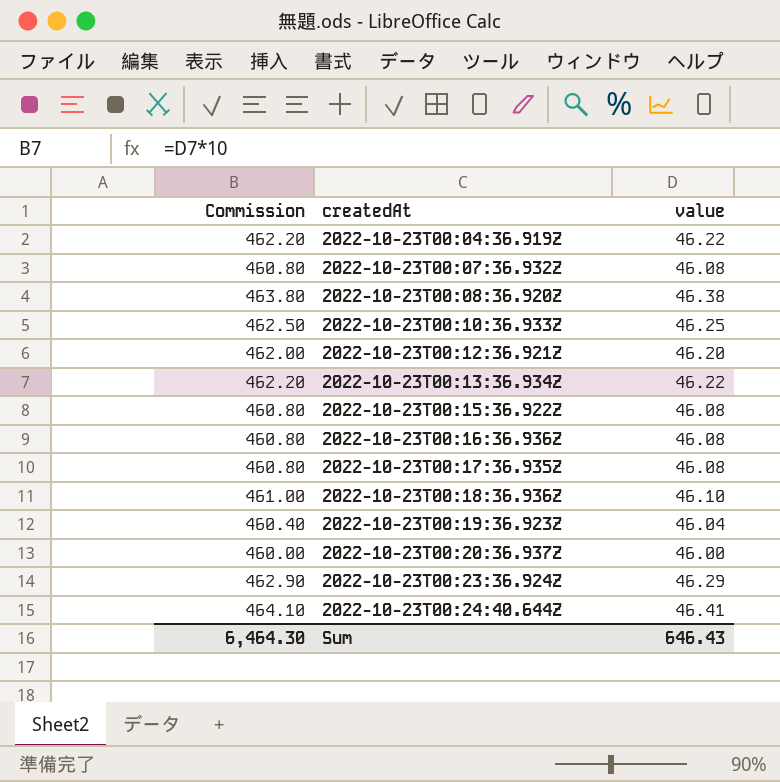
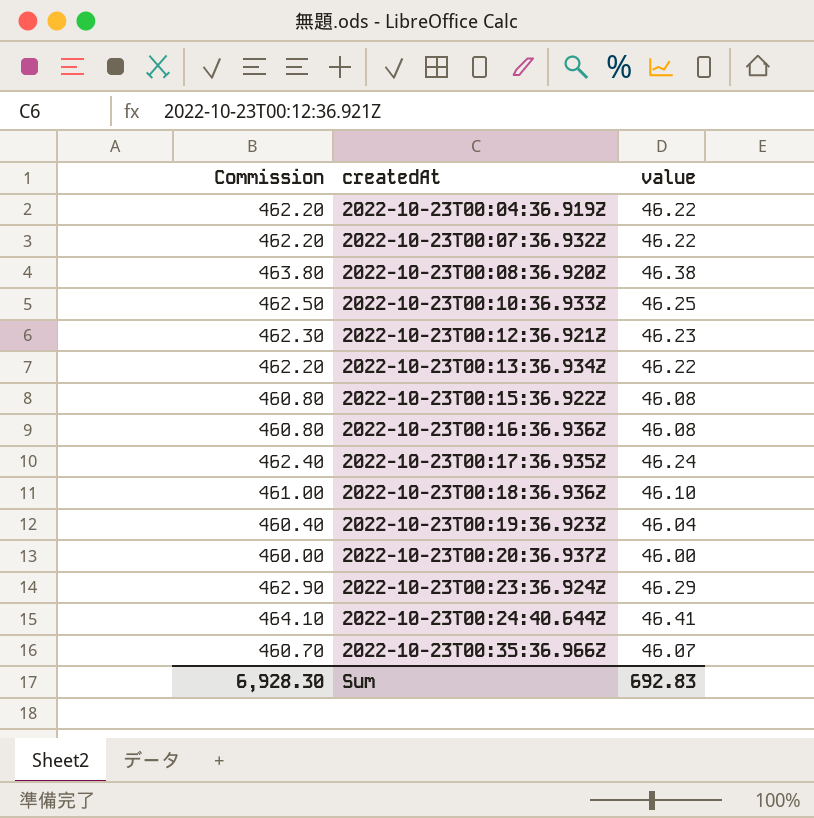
2022-10-23T00:07:36.932Z | Commission: 460.80 -> 462.20
2022-10-23T00:07:36.932Z | value: 46.08 -> 46.22
2022-10-23T00:12:36.921Z | Commission: 462.00 -> 462.30
2022-10-23T00:12:36.921Z | value: 46.20 -> 46.23
2022-10-23T00:17:36.935Z | Commission: 460.80 -> 462.40
2022-10-23T00:17:36.935Z | value: 46.08 -> 46.24
row 2022-10-23T00:35:36.966Z: none -> 460.70 | 46.07
Sum | Commission: 6,464.30 -> 6,928.30
Sum | value: 646.43 -> 692.83

